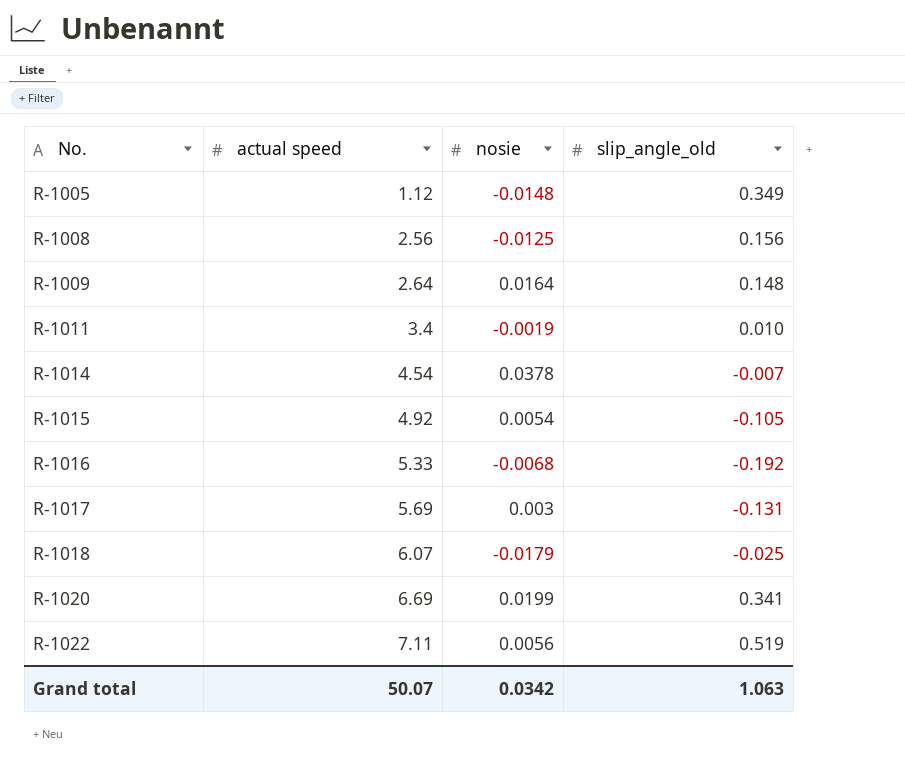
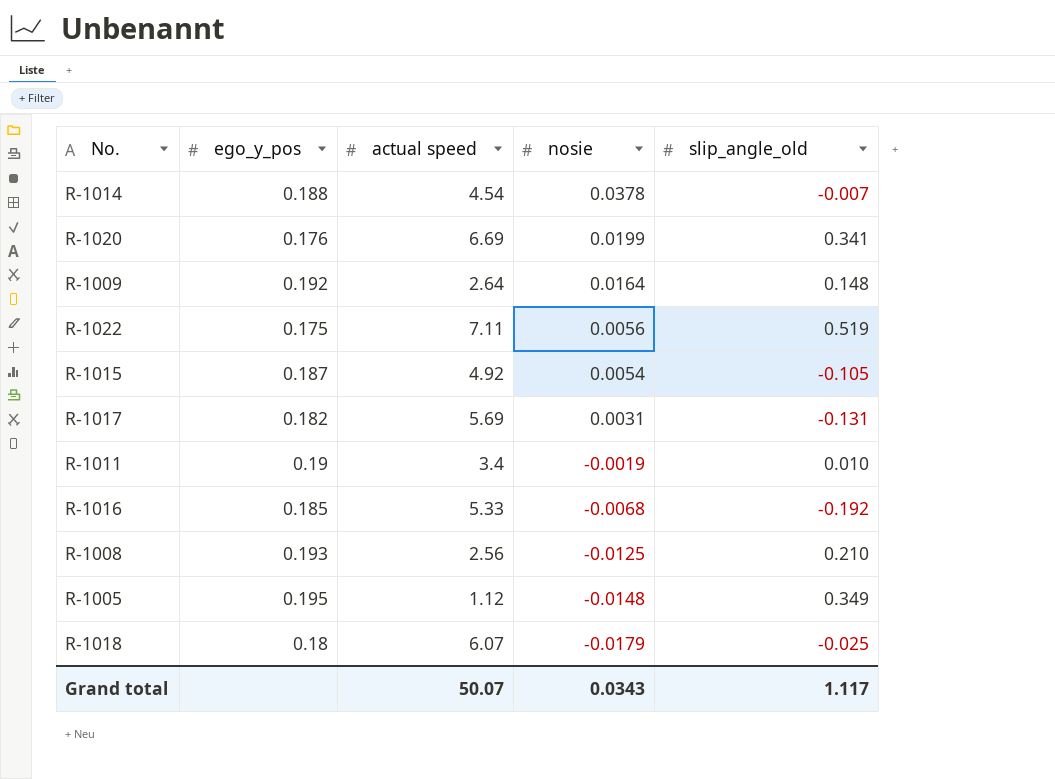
row order: No. ascending -> nosie descending
column ego_y_pos | position: none -> 2
R-1017 | nosie: 0.003 -> 0.0031
R-1008 | slip_angle_old: 0.156 -> 0.210
Grand total | nosie: 0.0342 -> 0.0343
Grand total | slip_angle_old: 1.063 -> 1.117

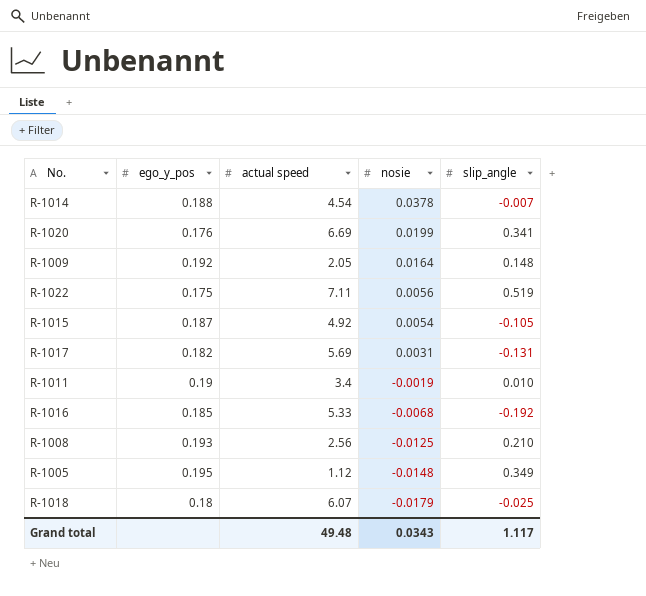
column name: slip_angle_old -> slip_angle
R-1009 | actual speed: 2.64 -> 2.05
Grand total | actual speed: 50.07 -> 49.48

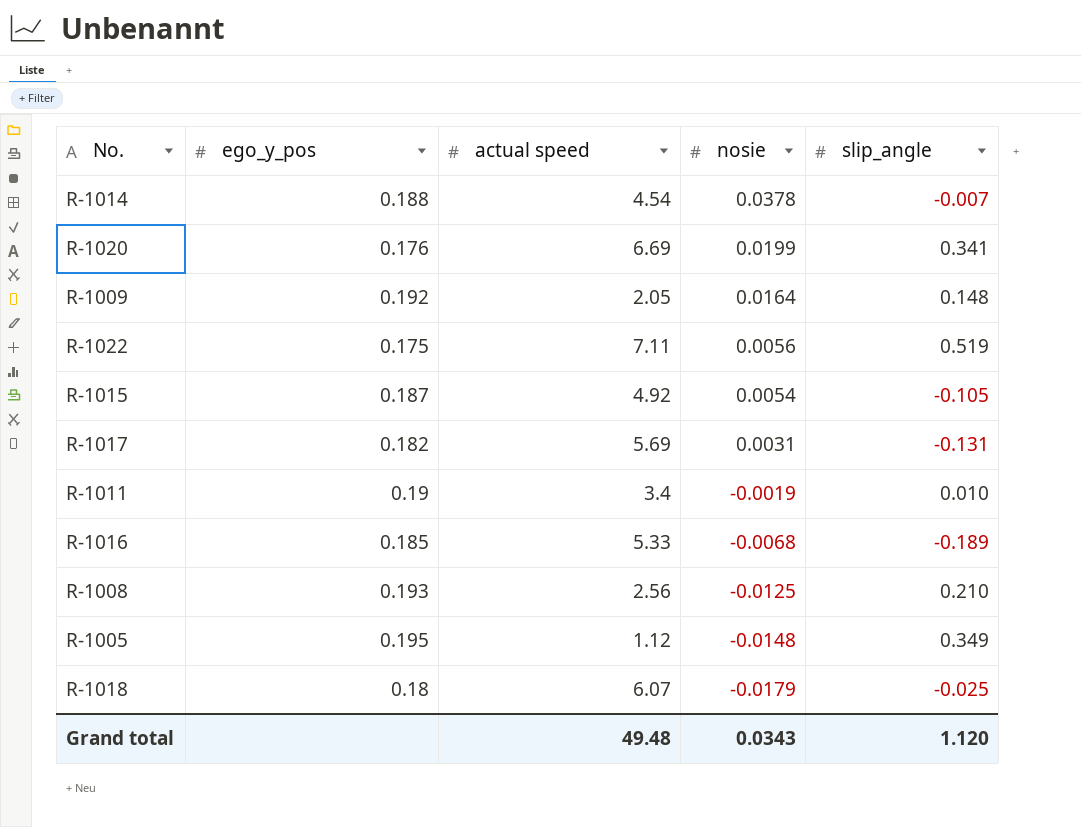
R-1016 | slip_angle: -0.192 -> -0.189
Grand total | slip_angle: 1.117 -> 1.120

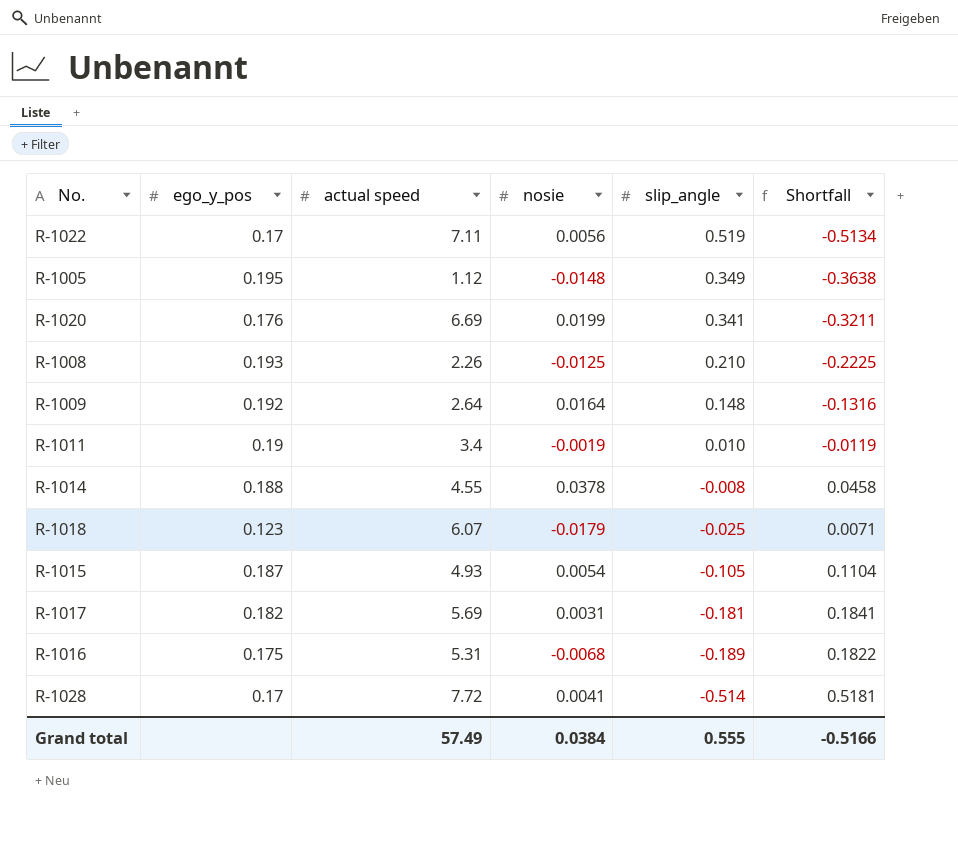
row order: nosie descending -> slip_angle descending
column Shortfall | formula: none -> [nosie] - [slip_angle]
R-1022 | ego_y_pos: 0.175 -> 0.17
R-1008 | actual speed: 2.56 -> 2.26
R-1009 | actual speed: 2.05 -> 2.64
R-1014 | actual speed: 4.54 -> 4.55
R-1014 | slip_angle: -0.007 -> -0.008
R-1018 | ego_y_pos: 0.18 -> 0.123
R-1015 | actual speed: 4.92 -> 4.93
R-1017 | slip_angle: -0.131 -> -0.181
R-1016 | ego_y_pos: 0.185 -> 0.175
R-1016 | actual speed: 5.33 -> 5.31
row R-1028: none -> 0.17 | 7.72 | 0.0041 | -0.514 | 0.5181
Grand total | actual speed: 49.48 -> 57.49
Grand total | nosie: 0.0343 -> 0.0384
Grand total | slip_angle: 1.120 -> 0.555

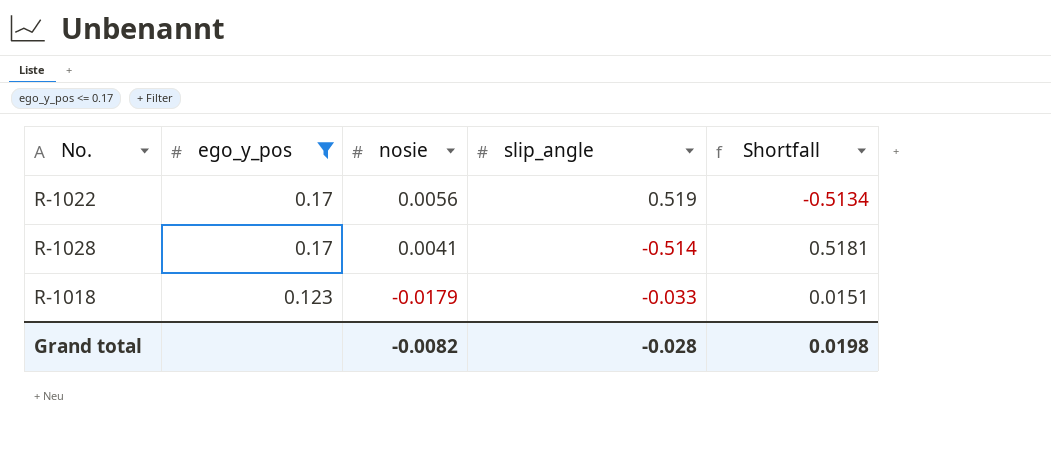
filter: none -> ego_y_pos <= 0.17
row order: slip_angle descending -> ego_y_pos descending
column actual speed | position: 3 -> none
R-1018 | slip_angle: -0.025 -> -0.033
R-1018 | Shortfall: 0.0071 -> 0.0151
Grand total | nosie: 0.0384 -> -0.0082
Grand total | slip_angle: 0.555 -> -0.028
Grand total | Shortfall: -0.5166 -> 0.0198

